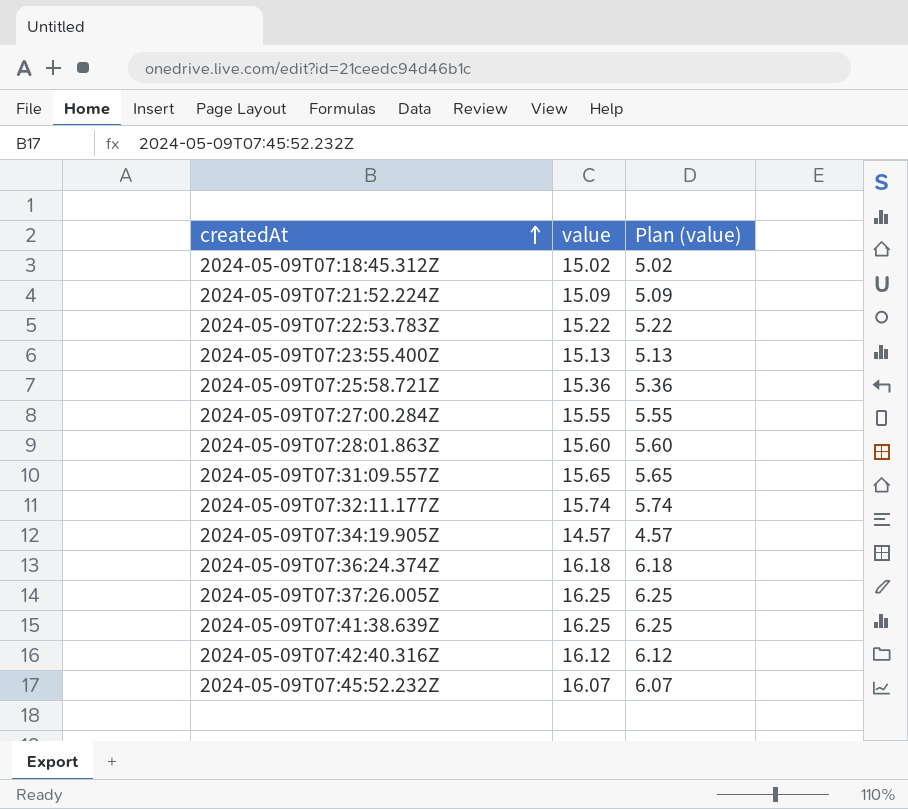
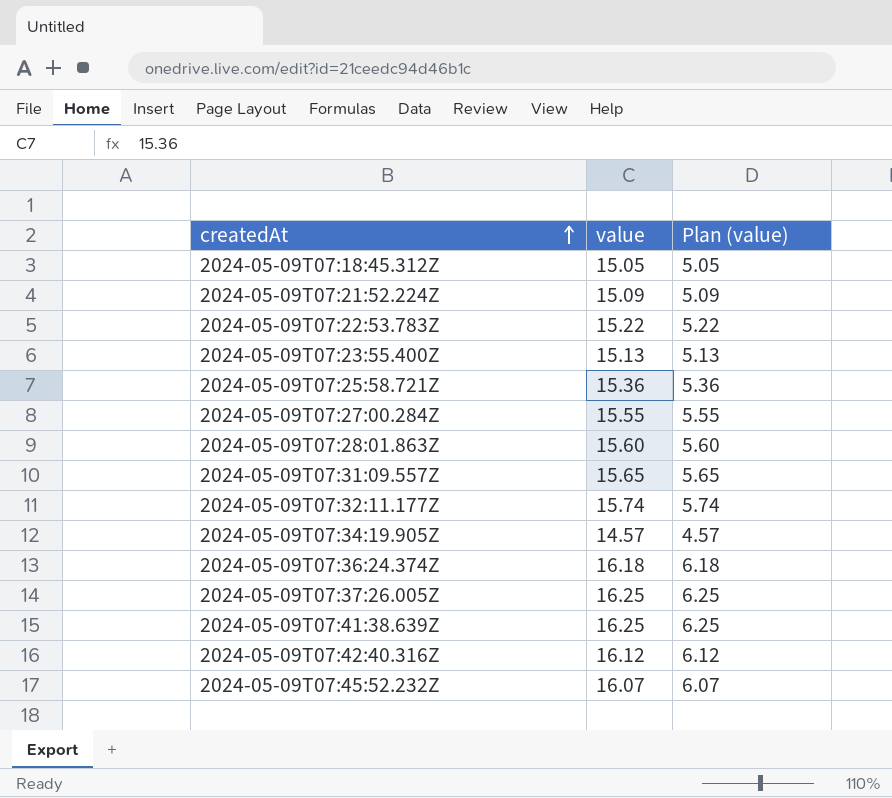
2024-05-09T07:18:45.312Z | value: 15.02 -> 15.05
2024-05-09T07:18:45.312Z | Plan (value): 5.02 -> 5.05

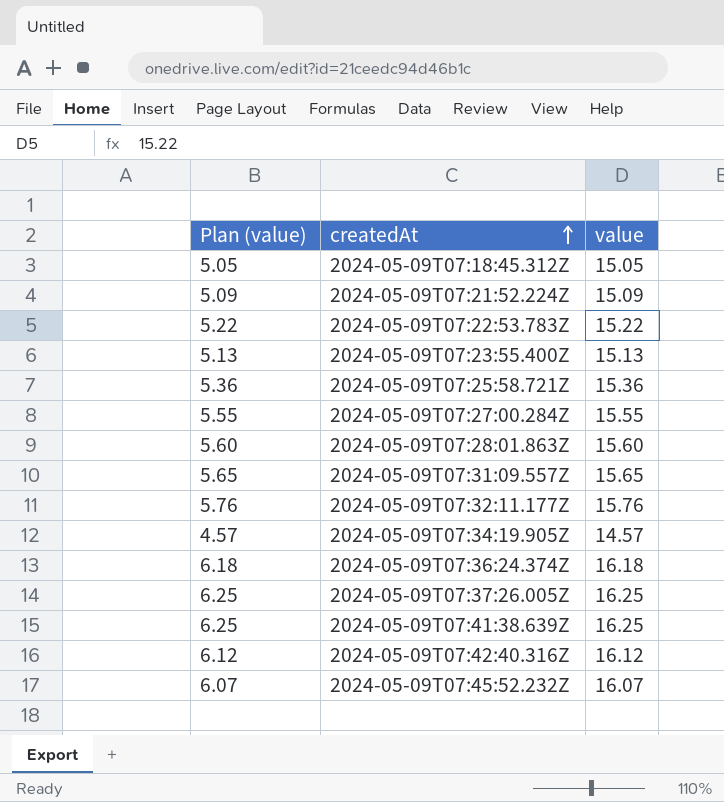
column Plan (value) | position: 3 -> 1
2024-05-09T07:32:11.177Z | Plan (value): 5.74 -> 5.76
2024-05-09T07:32:11.177Z | value: 15.74 -> 15.76

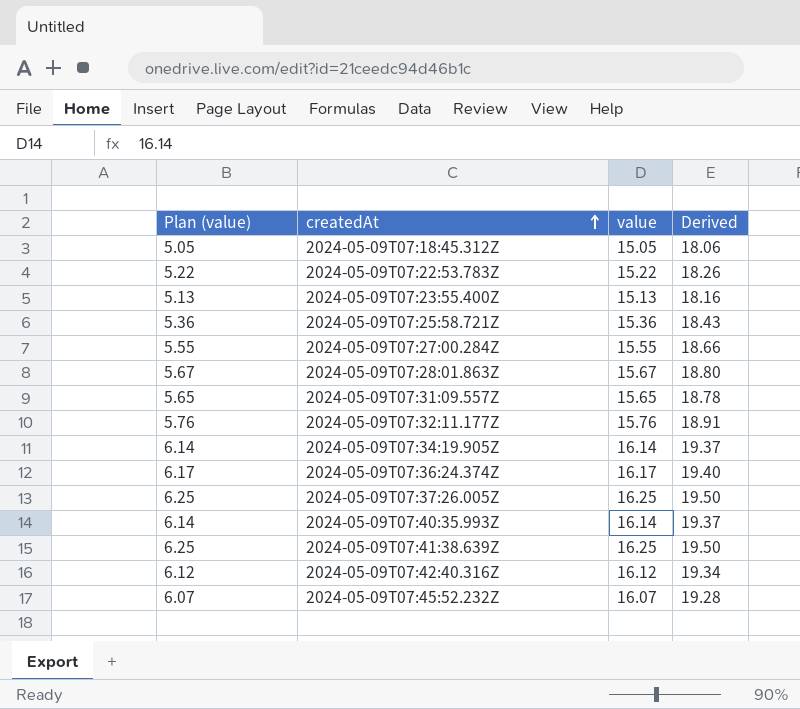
column Derived | formula: none -> [value] * 1.2
row 2024-05-09T07:21:52.224Z: 5.09 | 15.09 -> none
2024-05-09T07:28:01.863Z | Plan (value): 5.60 -> 5.67
2024-05-09T07:28:01.863Z | value: 15.60 -> 15.67
2024-05-09T07:34:19.905Z | Plan (value): 4.57 -> 6.14
2024-05-09T07:34:19.905Z | value: 14.57 -> 16.14
2024-05-09T07:36:24.374Z | Plan (value): 6.18 -> 6.17
2024-05-09T07:36:24.374Z | value: 16.18 -> 16.17
row 2024-05-09T07:40:35.993Z: none -> 6.14 | 16.14 | 19.37

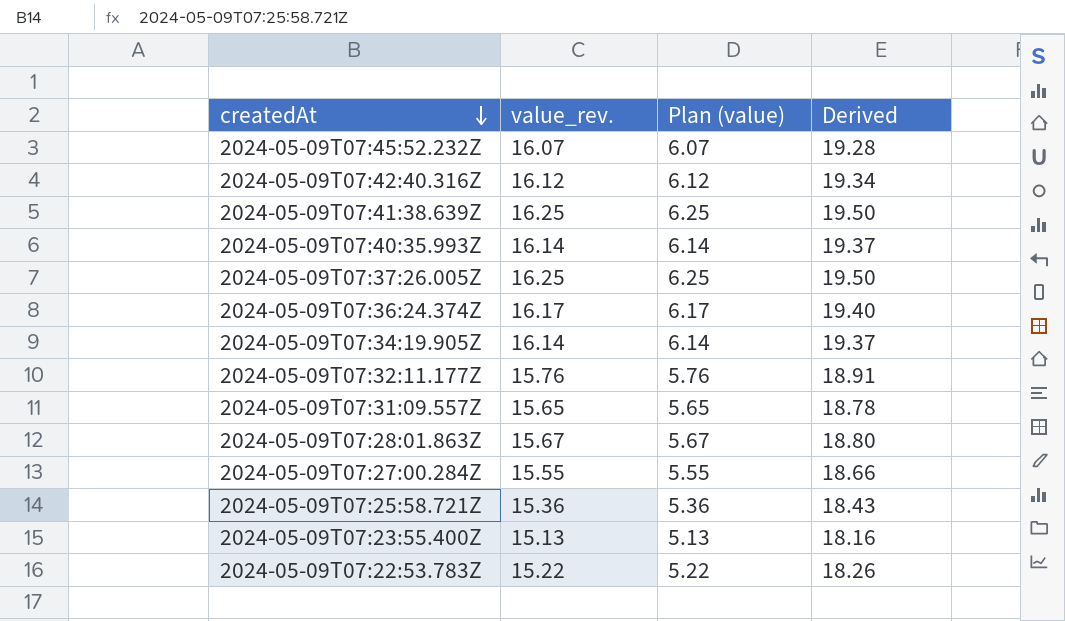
row order: createdAt ascending -> createdAt descending
column name: value -> value_rev.
column Plan (value) | position: 1 -> 3
row 2024-05-09T07:18:45.312Z: 5.05 | 15.05 | 18.06 -> none

